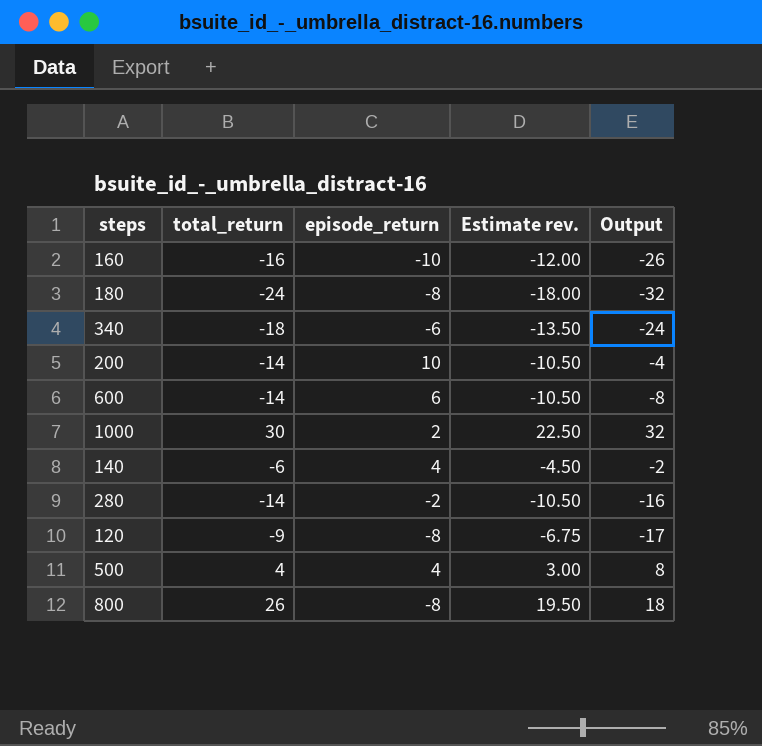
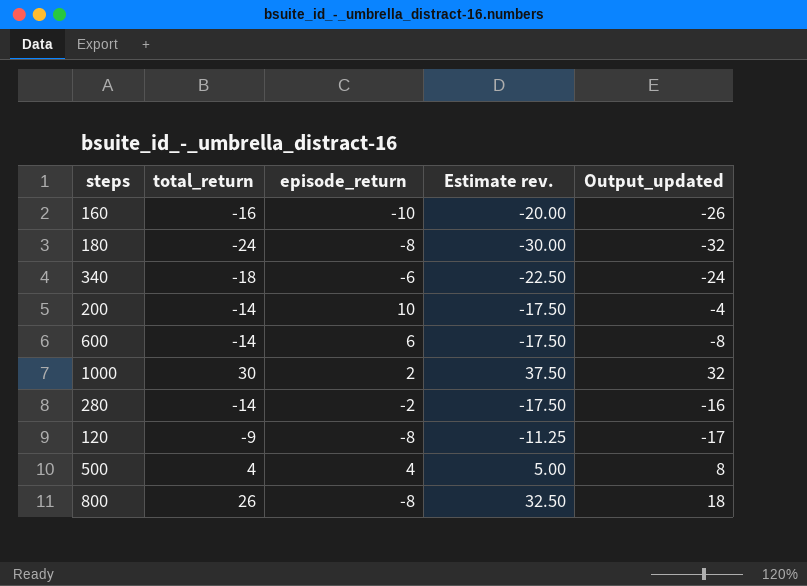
column Estimate rev. | formula: [total_return] * 0.75 -> [total_return] * 1.25
column name: Output -> Output_updated
row 140: -6 | 4 | -4.50 | -2 -> none

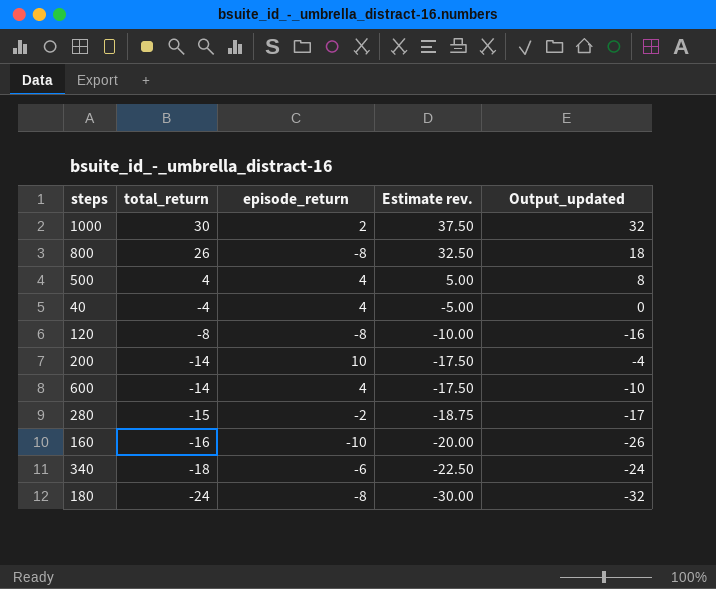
row order: none -> total_return descending
row 40: none -> -4 | 4 | -5.00 | 0
120 | total_return: -9 -> -8
120 | Estimate rev.: -11.25 -> -10.00
120 | Output_updated: -17 -> -16
600 | episode_return: 6 -> 4
600 | Output_updated: -8 -> -10
280 | total_return: -14 -> -15
280 | Estimate rev.: -17.50 -> -18.75
280 | Output_updated: -16 -> -17

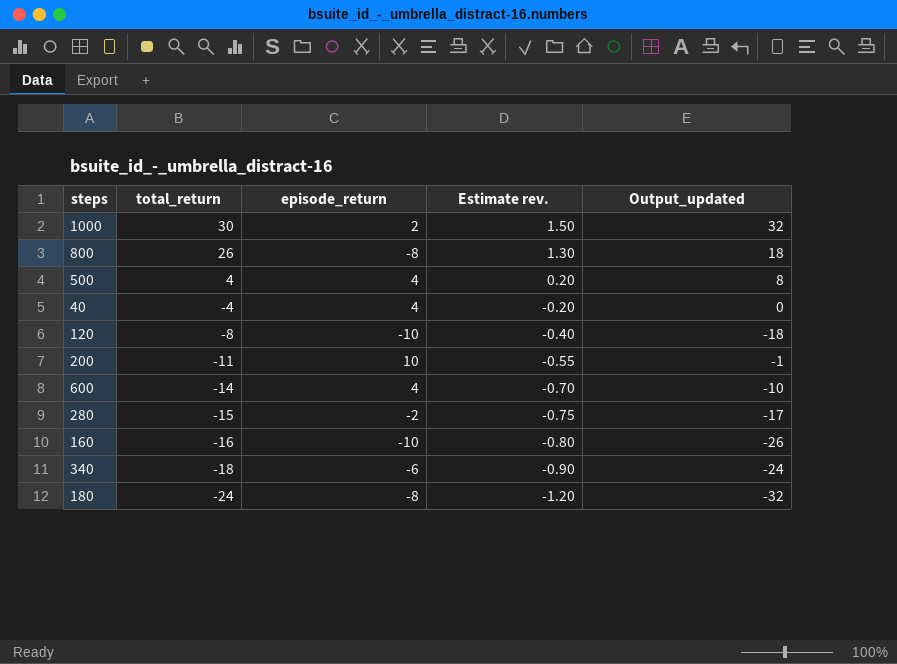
column Estimate rev. | formula: [total_return] * 1.25 -> [total_return] * 0.05
120 | episode_return: -8 -> -10
120 | Output_updated: -16 -> -18
200 | total_return: -14 -> -11
200 | Output_updated: -4 -> -1

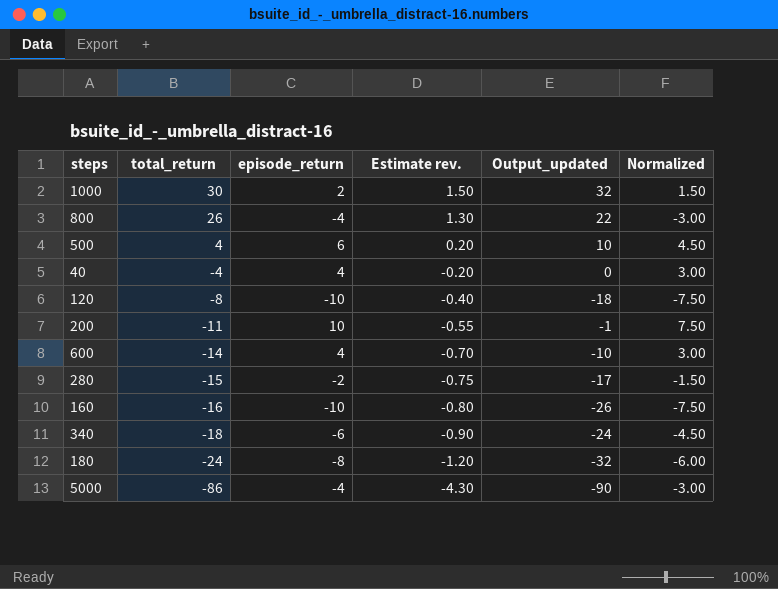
column Normalized | formula: none -> [episode_return] * 0.75
800 | episode_return: -8 -> -4
800 | Output_updated: 18 -> 22
500 | episode_return: 4 -> 6
500 | Output_updated: 8 -> 10
row 5000: none -> -86 | -4 | -4.30 | -90 | -3.00

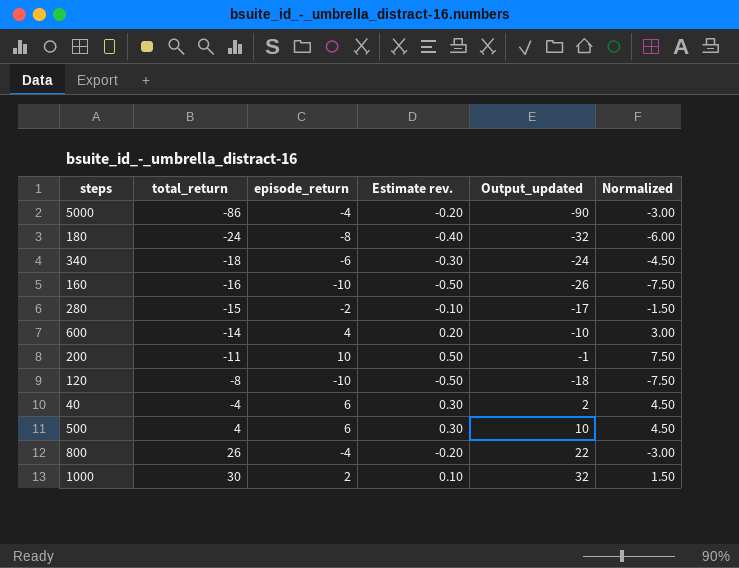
row order: total_return descending -> total_return ascending
column Estimate rev. | formula: [total_return] * 0.05 -> [episode_return] * 0.05
40 | episode_return: 4 -> 6
40 | Output_updated: 0 -> 2
40 | Normalized: 3.00 -> 4.50

